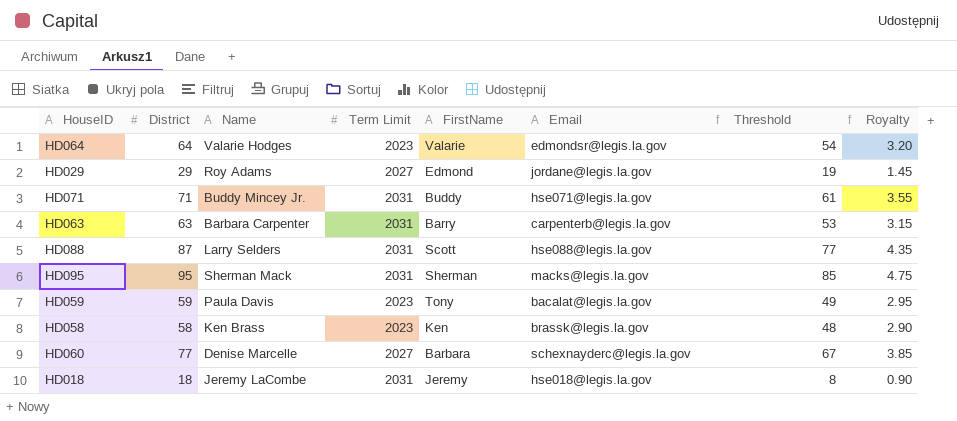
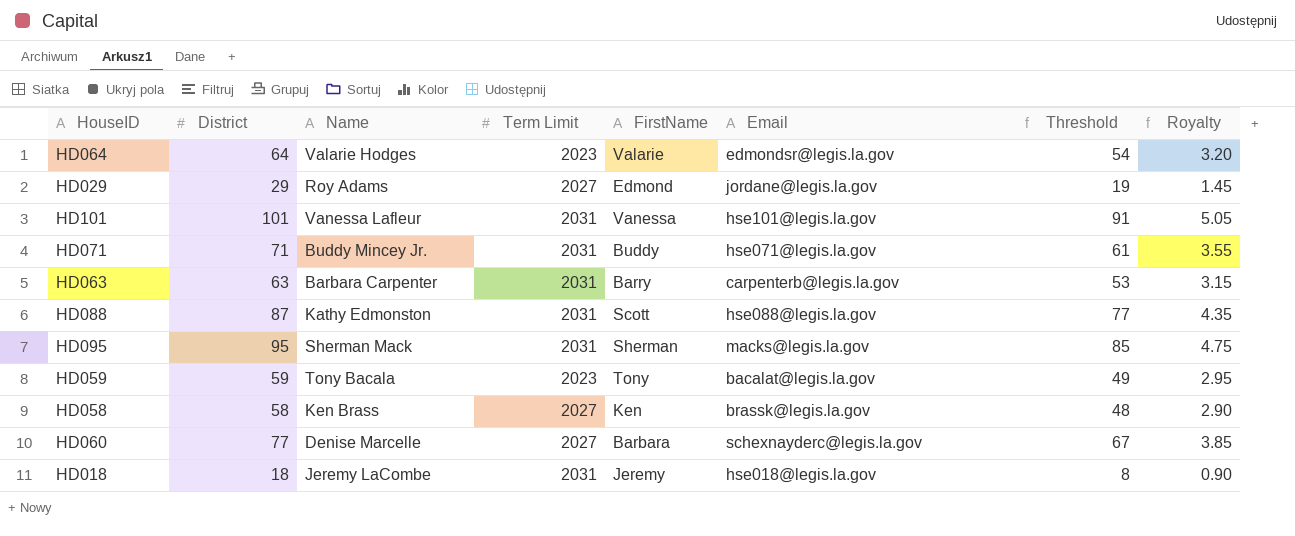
row HD101: none -> 101 | Vanessa Lafleur | 2031 | Vanessa | hse101@legis.la.gov | 91 | 5.05
HD088 | Name: Larry Selders -> Kathy Edmonston
HD059 | Name: Paula Davis -> Tony Bacala
HD058 | Term Limit: 2023 -> 2027

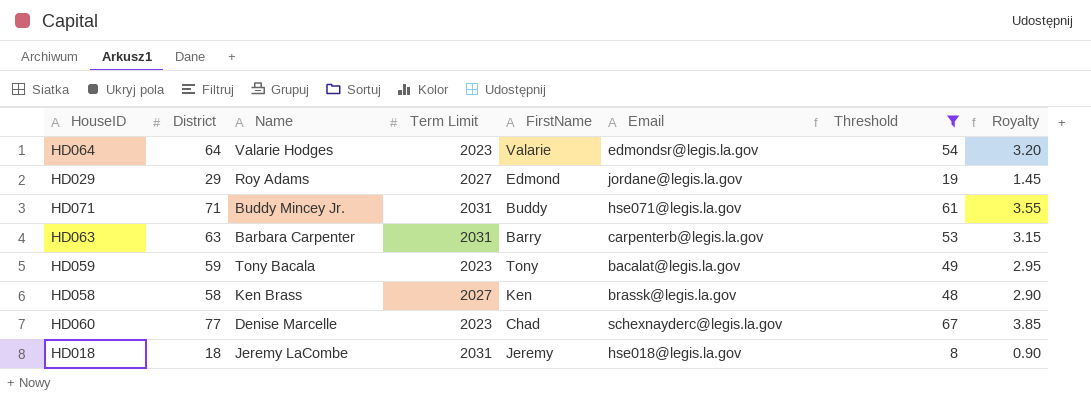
filter: none -> Threshold <= 67
HD060 | Term Limit: 2027 -> 2023
HD060 | FirstName: Barbara -> Chad

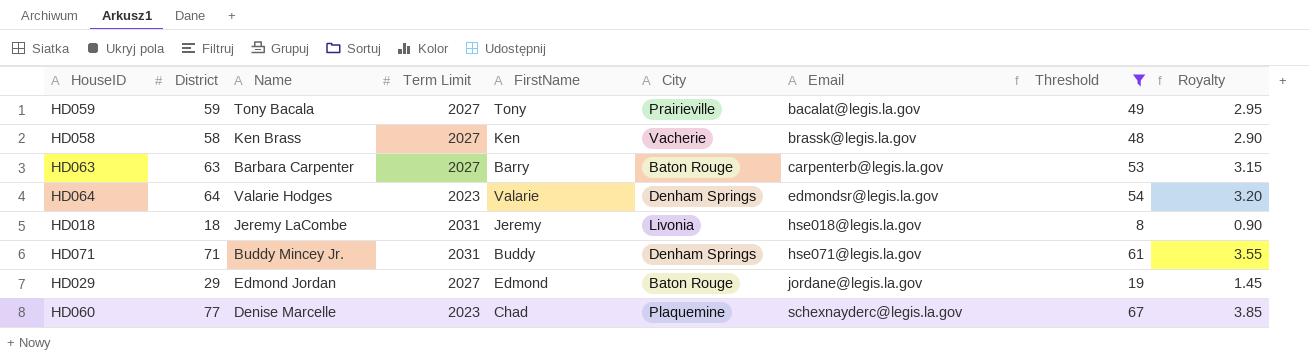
row order: none -> Email ascending
column City | position: none -> 6
HD059 | Term Limit: 2023 -> 2027
HD063 | Term Limit: 2031 -> 2027
HD029 | Name: Roy Adams -> Edmond Jordan

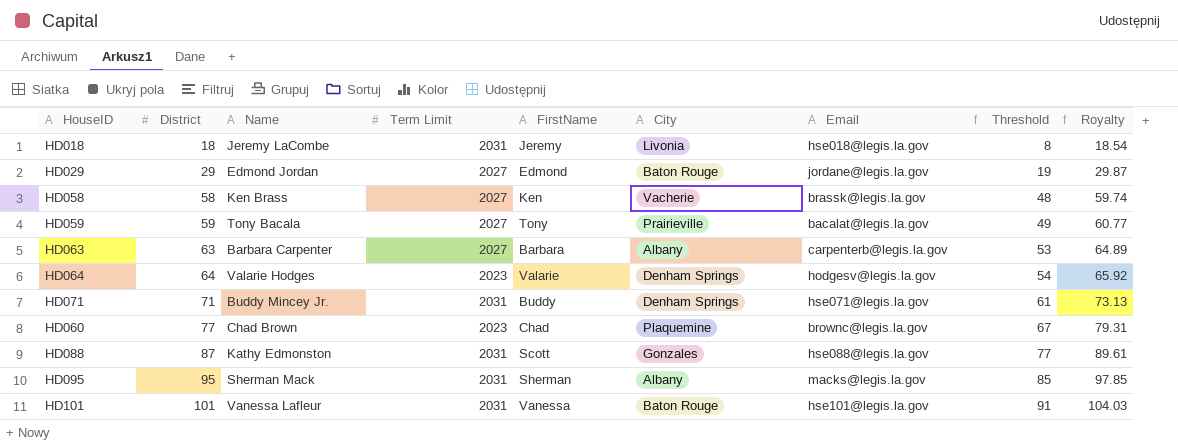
filter: Threshold <= 67 -> none
row order: Email ascending -> District ascending
column Royalty | formula: [District] * 0.05 -> [District] * 1.03
HD063 | FirstName: Barry -> Barbara
HD063 | City: Baton Rouge -> Albany
HD064 | Email: edmondsr@legis.la.gov -> hodgesv@legis.la.gov
HD060 | Name: Denise Marcelle -> Chad Brown
HD060 | Email: schexnayderc@legis.la.gov -> brownc@legis.la.gov

